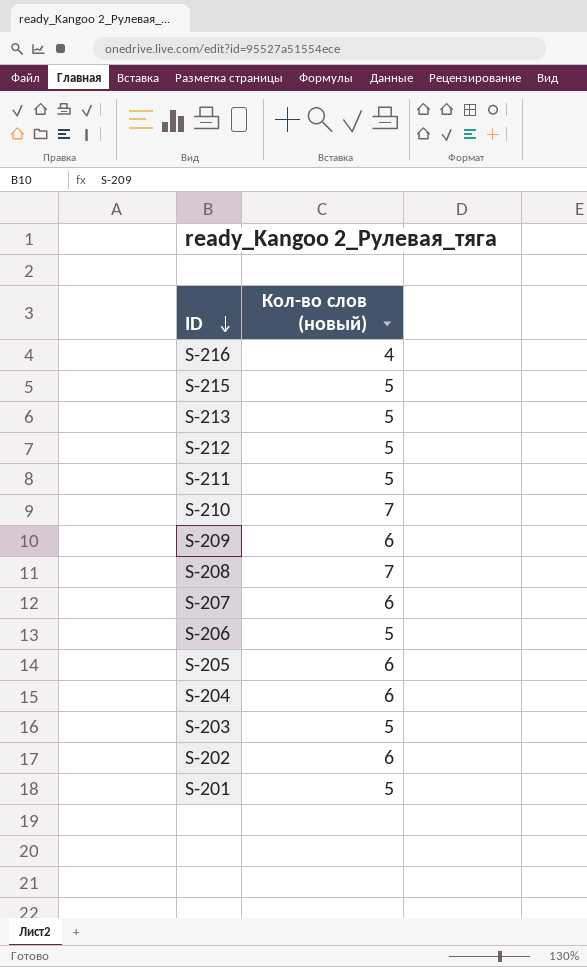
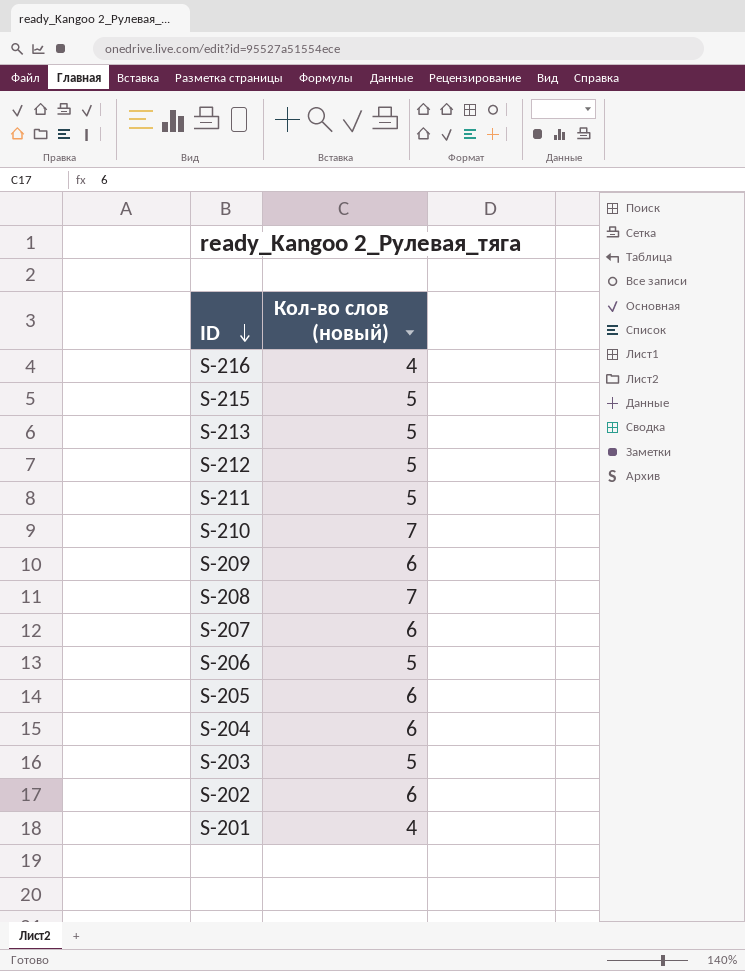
S-201 | Кол-во слов (новый): 5 -> 4

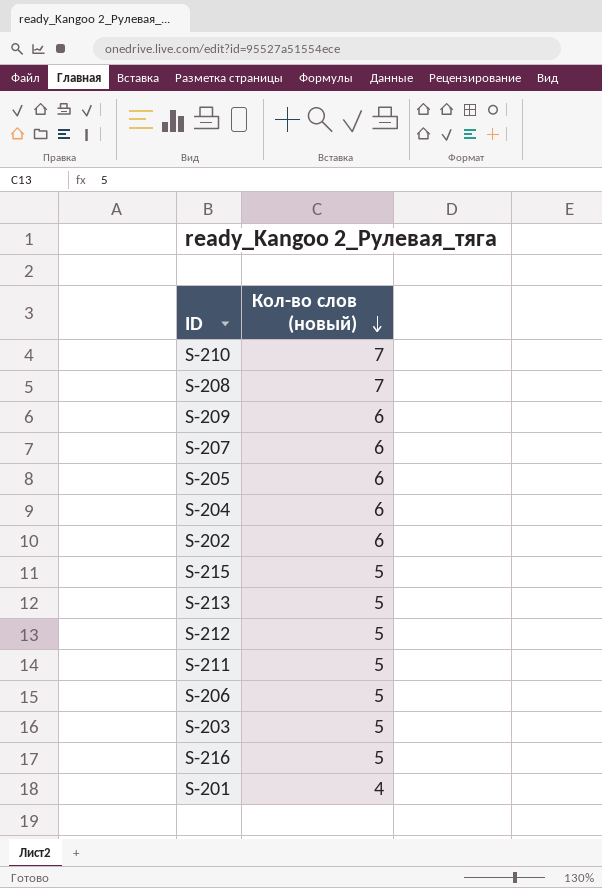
row order: ID descending -> Кол-во слов (новый) descending
S-216 | Кол-во слов (новый): 4 -> 5

